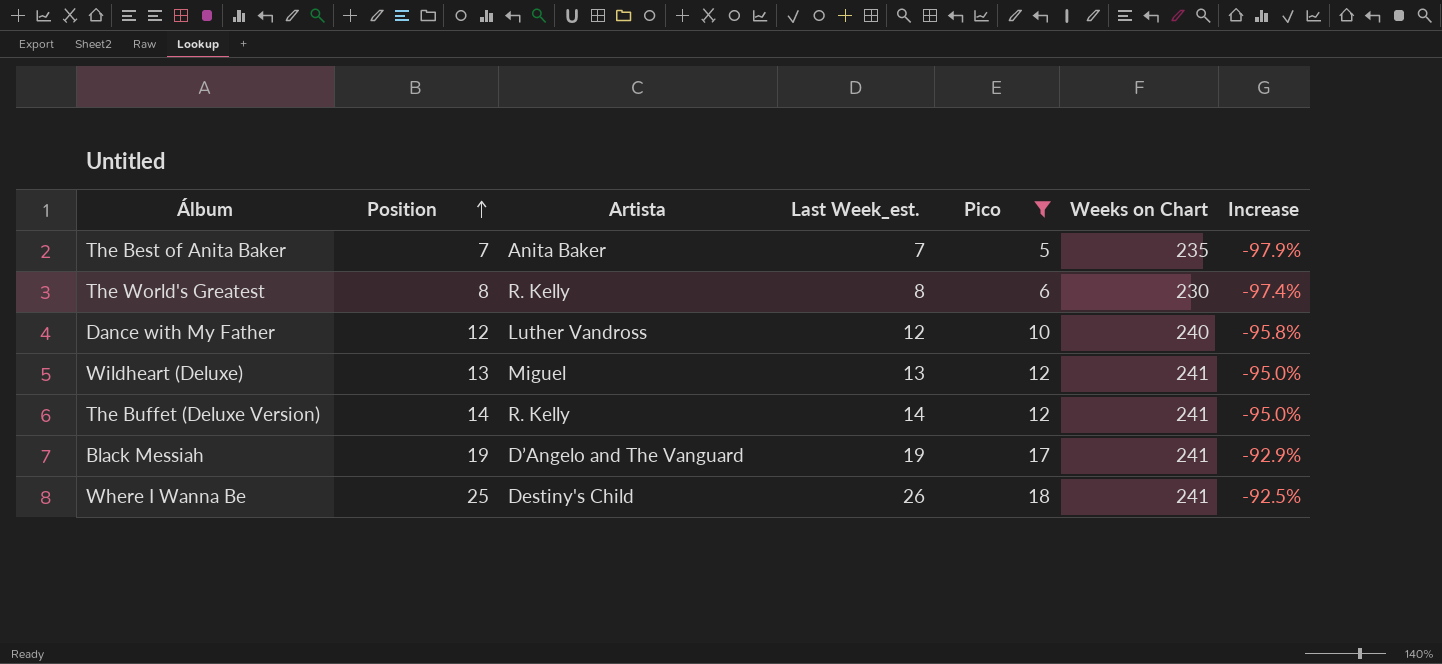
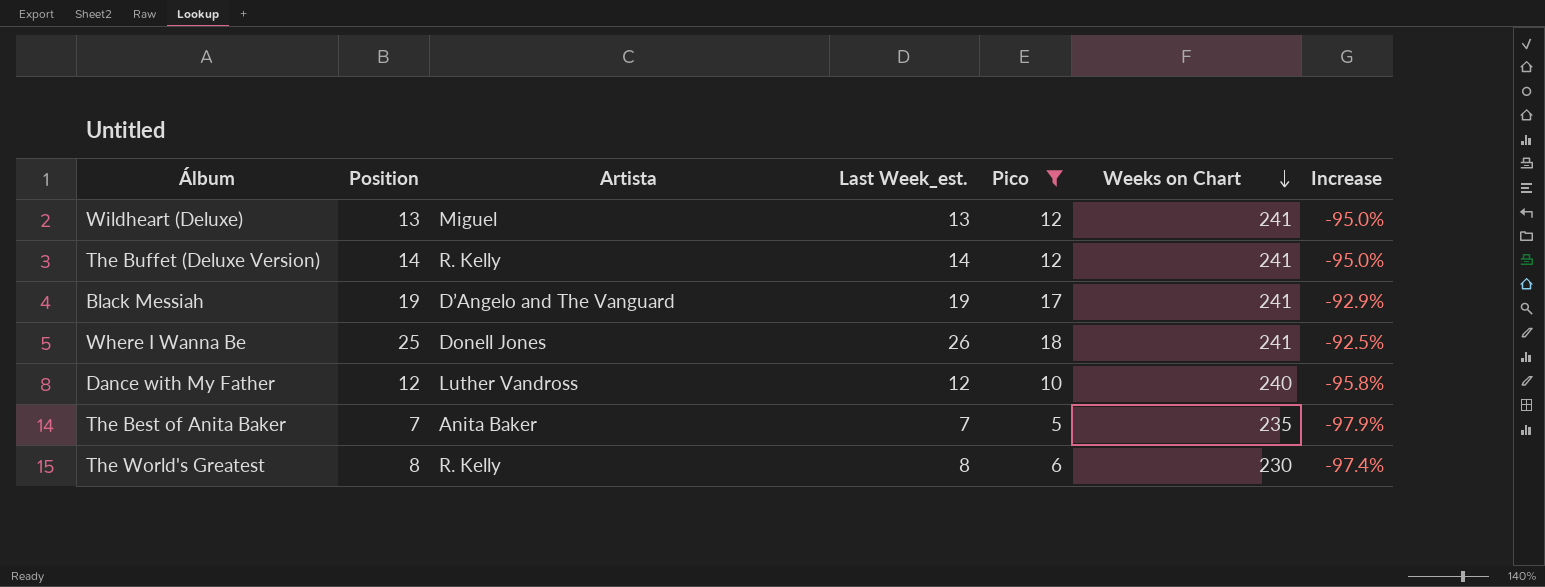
row order: Position ascending -> Weeks on Chart descending
Where I Wanna Be | Artista: Destiny's Child -> Donell Jones

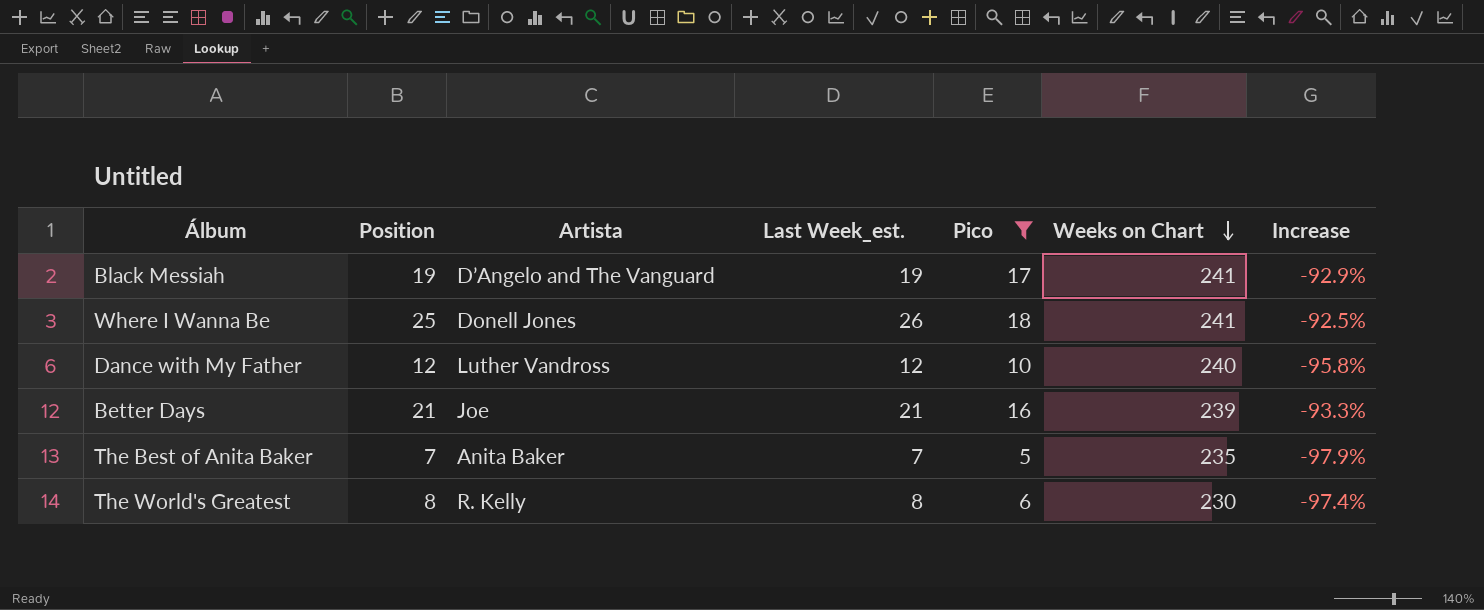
row Wildheart (Deluxe): 13 | Miguel | 13 | 12 | 241 | -95.0% -> none
row The Buffet (Deluxe Version): 14 | R. Kelly | 14 | 12 | 241 | -95.0% -> none
row Better Days: none -> 21 | Joe | 21 | 16 | 239 | -93.3%

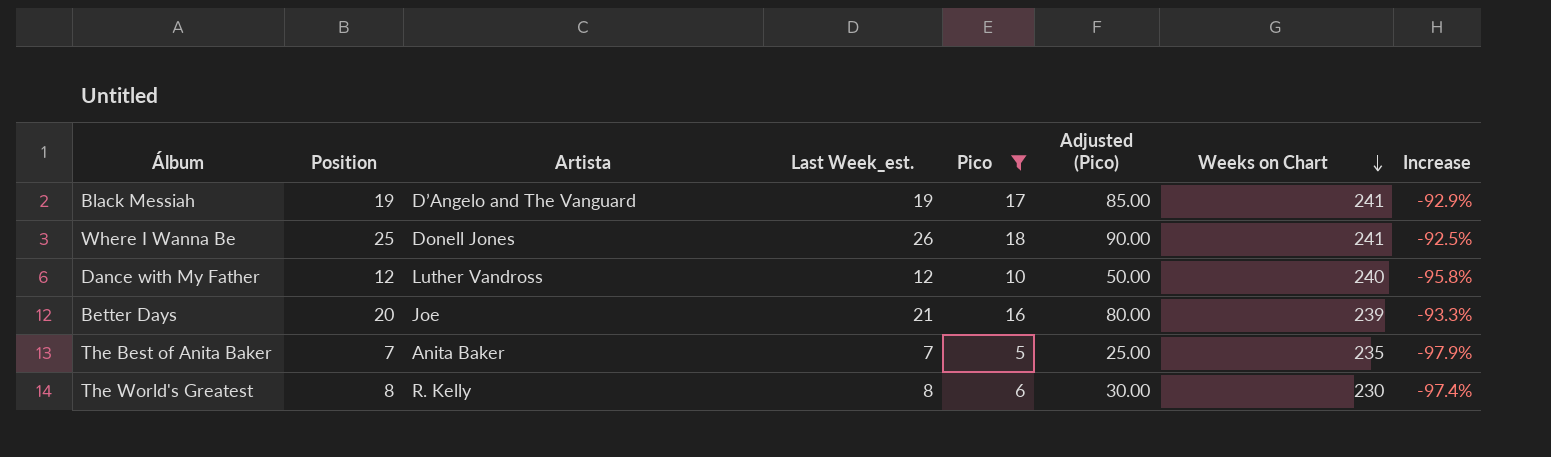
column Adjusted (Pico) | formula: none -> [Pico] * 5
Better Days | Position: 21 -> 20

